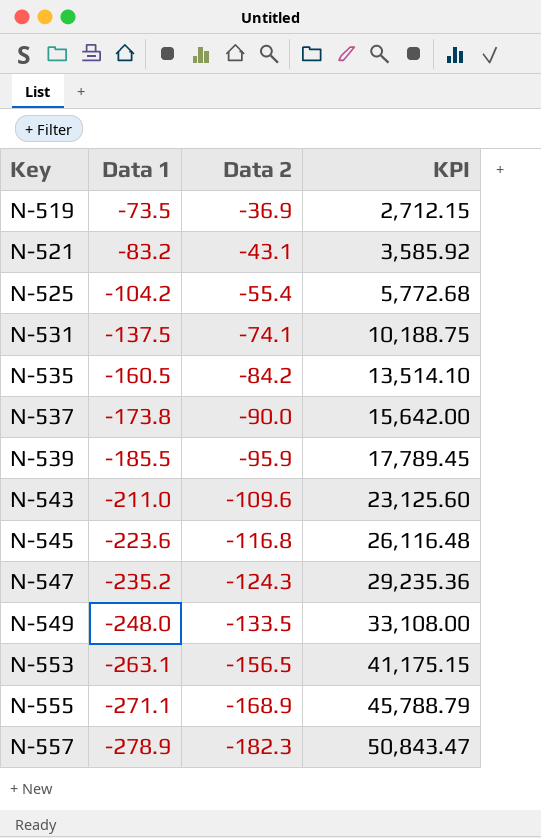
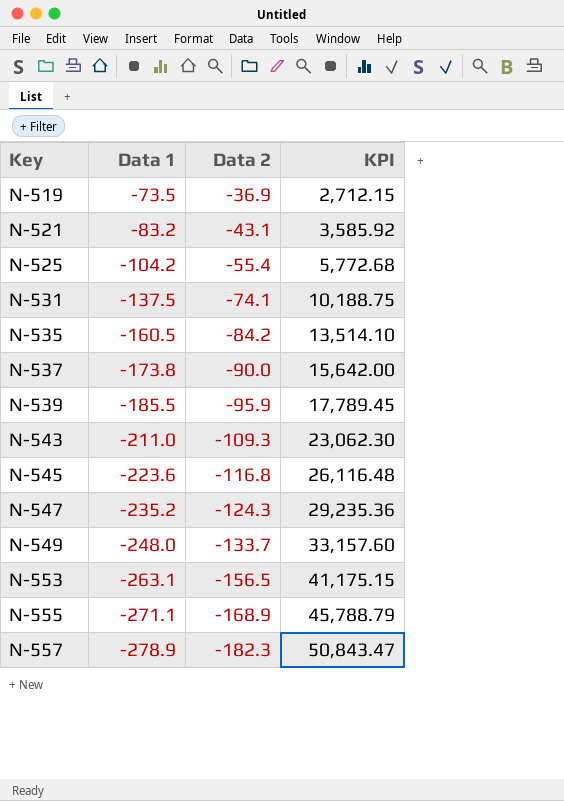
N-543 | Data 2: -109.6 -> -109.3
N-543 | KPI: 23,125.60 -> 23,062.30
N-549 | Data 2: -133.5 -> -133.7
N-549 | KPI: 33,108.00 -> 33,157.60

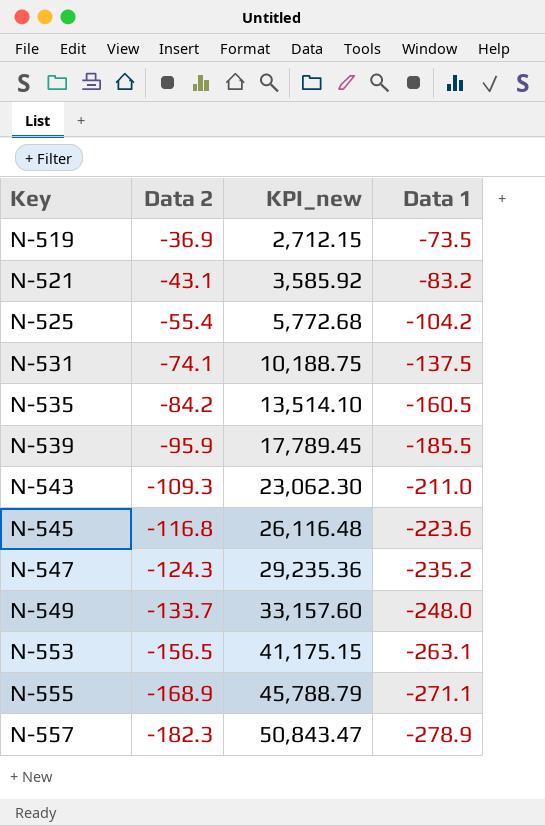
column name: KPI -> KPI_new
column Data 1 | position: 2 -> 4
row N-537: -173.8 | -90.0 | 15,642.00 -> none

